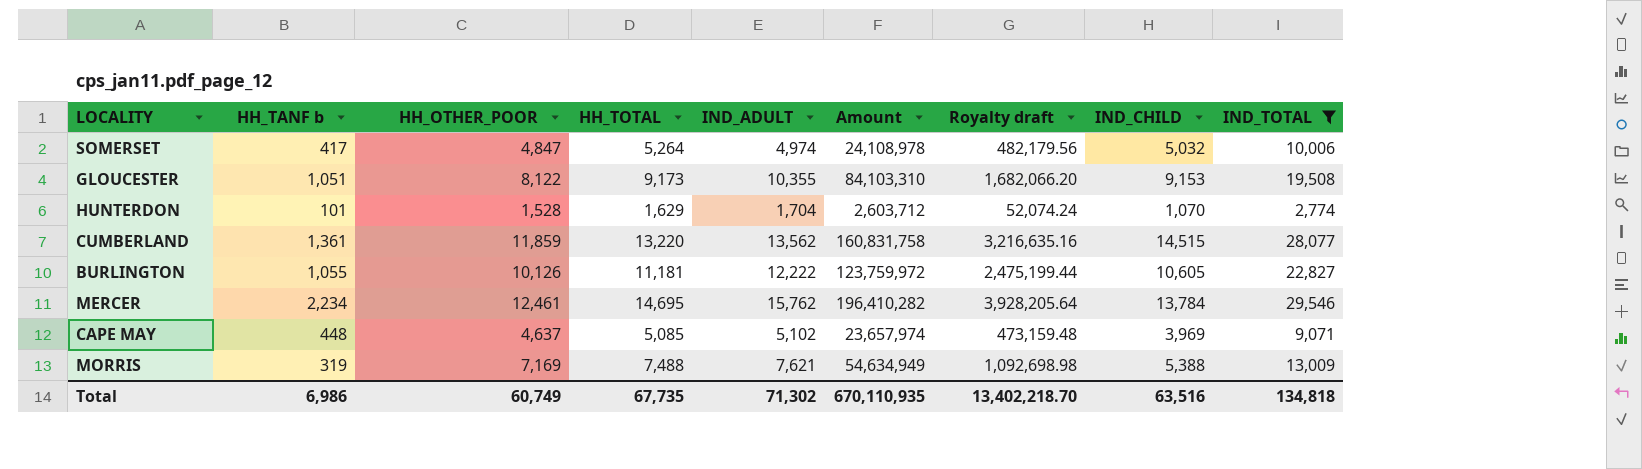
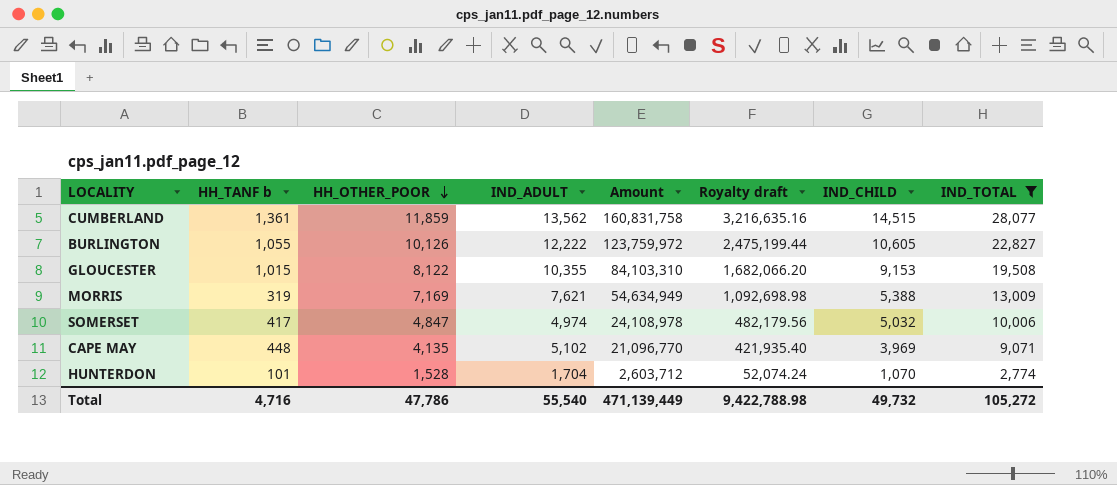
row order: none -> HH_OTHER_POOR descending
column HH_TOTAL | formula: [HH_TANF b] + [HH_OTHER_POOR] -> none
row MERCER: 2,234 | 12,461 | 14,695 | 15,762 | 196,410,282 | 3,928,205.64 | 13,784 | 29,546 -> none
GLOUCESTER | HH_TANF b: 1,051 -> 1,015
CAPE MAY | HH_OTHER_POOR: 4,637 -> 4,135
CAPE MAY | Amount: 23,657,974 -> 21,096,770
CAPE MAY | Royalty draft: 473,159.48 -> 421,935.40
Total | HH_TANF b: 6,986 -> 4,716
Total | HH_OTHER_POOR: 60,749 -> 47,786
Total | IND_ADULT: 71,302 -> 55,540
Total | Amount: 670,110,935 -> 471,139,449
Total | Royalty draft: 13,402,218.70 -> 9,422,788.98
Total | IND_CHILD: 63,516 -> 49,732
Total | IND_TOTAL: 134,818 -> 105,272

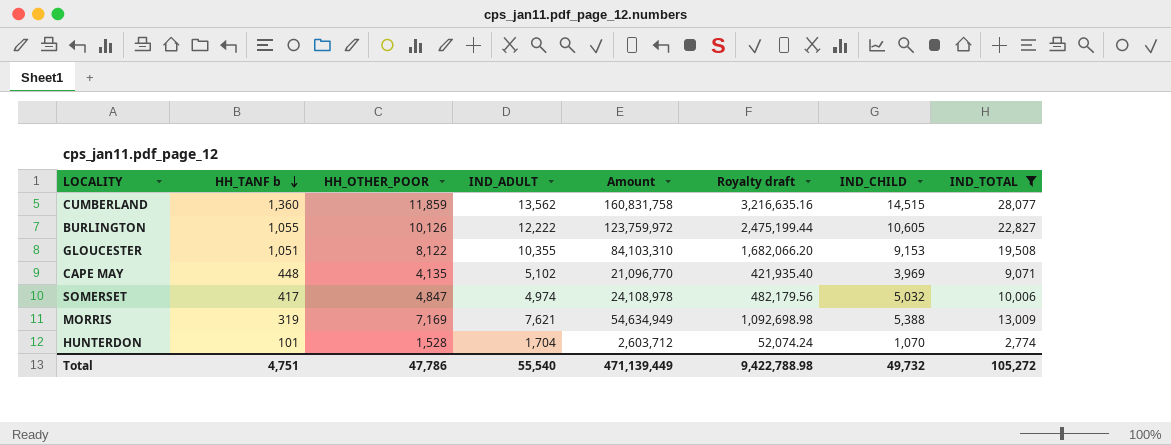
row order: HH_OTHER_POOR descending -> HH_TANF b descending
CUMBERLAND | HH_TANF b: 1,361 -> 1,360
GLOUCESTER | HH_TANF b: 1,015 -> 1,051
Total | HH_TANF b: 4,716 -> 4,751

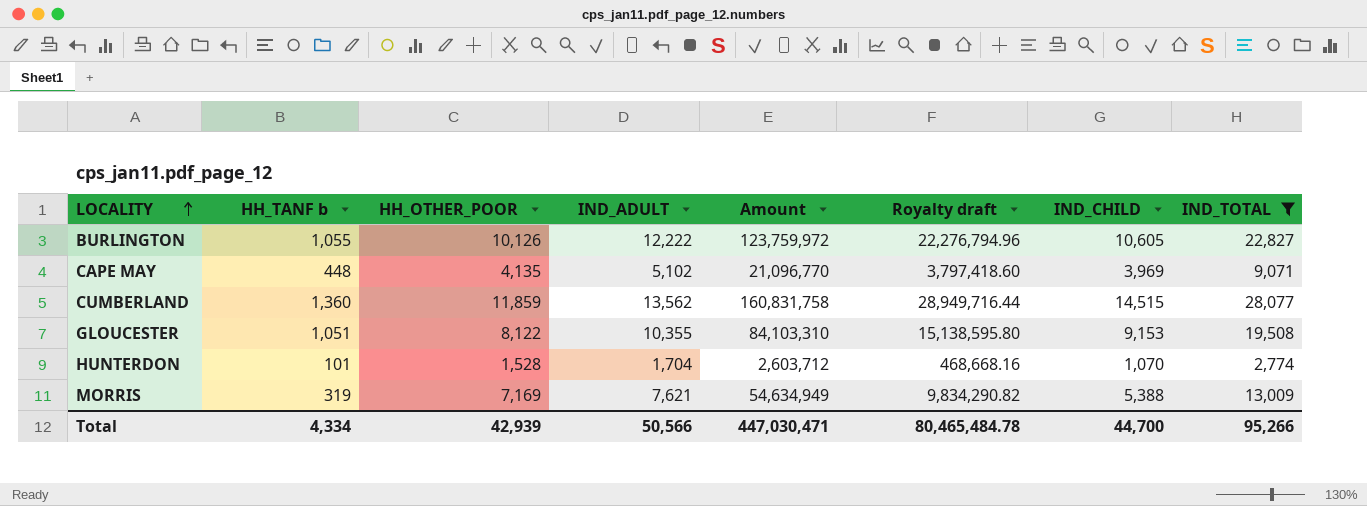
row order: HH_TANF b descending -> LOCALITY ascending
column Royalty draft | formula: [Amount] * 0.02 -> [Amount] * 0.18
row SOMERSET: 417 | 4,847 | 4,974 | 24,108,978 | 482,179.56 | 5,032 | 10,006 -> none
Total | HH_TANF b: 4,751 -> 4,334
Total | HH_OTHER_POOR: 47,786 -> 42,939
Total | IND_ADULT: 55,540 -> 50,566
Total | Amount: 471,139,449 -> 447,030,471
Total | Royalty draft: 9,422,788.98 -> 80,465,484.78
Total | IND_CHILD: 49,732 -> 44,700
Total | IND_TOTAL: 105,272 -> 95,266

